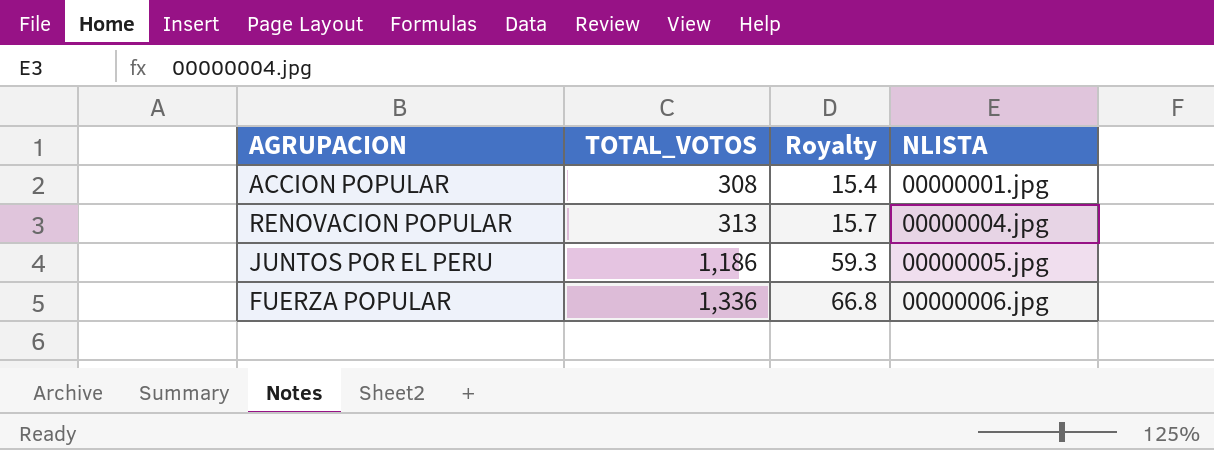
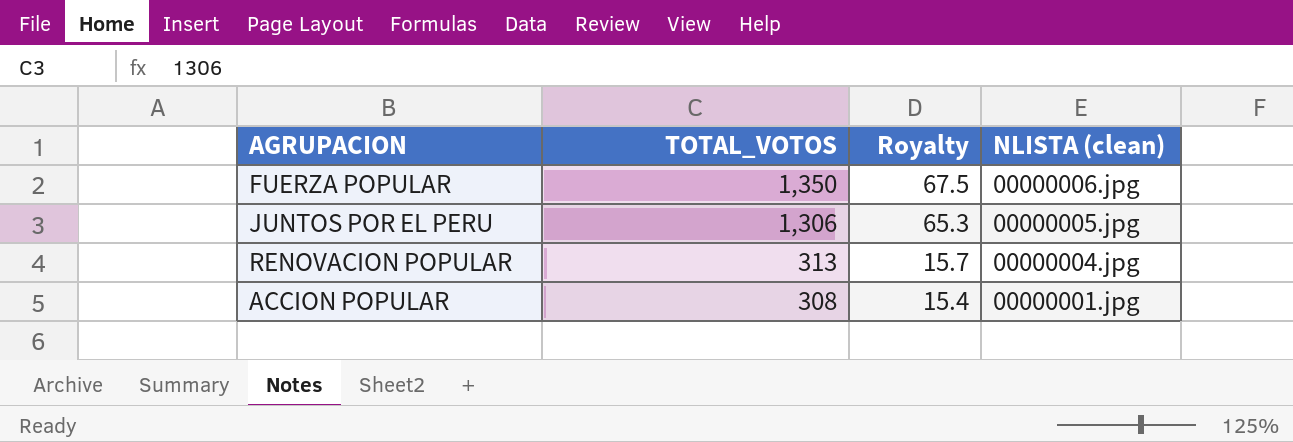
row order: TOTAL_VOTOS ascending -> TOTAL_VOTOS descending
column name: NLISTA -> NLISTA (clean)
FUERZA POPULAR | TOTAL_VOTOS: 1,336 -> 1,350
FUERZA POPULAR | Royalty: 66.8 -> 67.5
JUNTOS POR EL PERU | TOTAL_VOTOS: 1,186 -> 1,306
JUNTOS POR EL PERU | Royalty: 59.3 -> 65.3

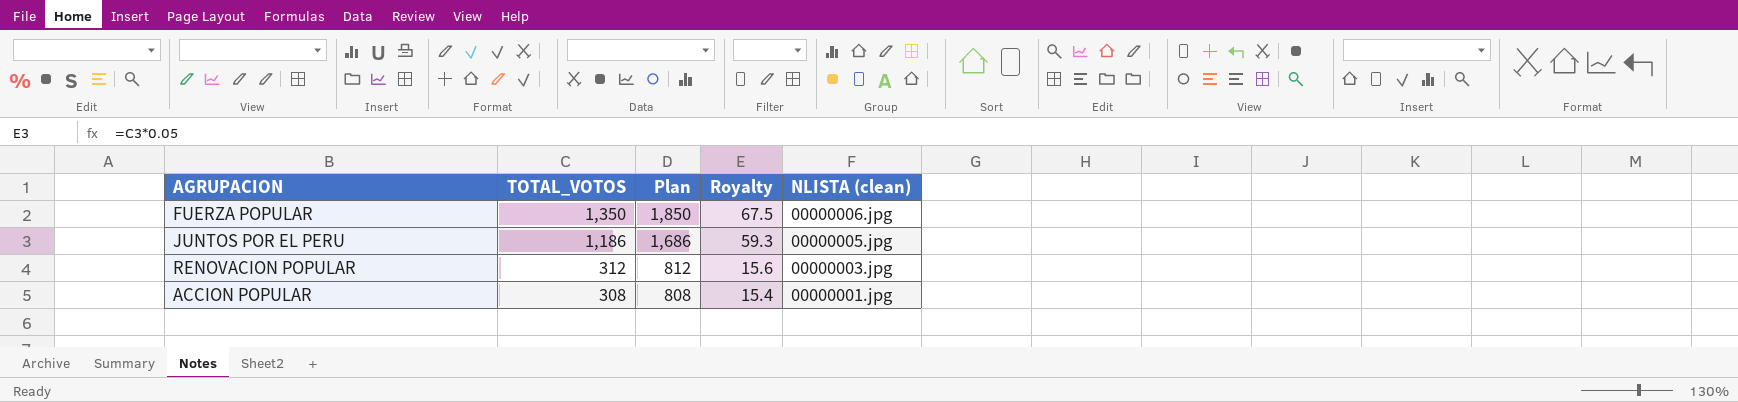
column Plan | formula: none -> [TOTAL_VOTOS] + 500
JUNTOS POR EL PERU | TOTAL_VOTOS: 1,306 -> 1,186
JUNTOS POR EL PERU | Royalty: 65.3 -> 59.3
RENOVACION POPULAR | TOTAL_VOTOS: 313 -> 312
RENOVACION POPULAR | Royalty: 15.7 -> 15.6
RENOVACION POPULAR | NLISTA (clean): 00000004.jpg -> 00000003.jpg

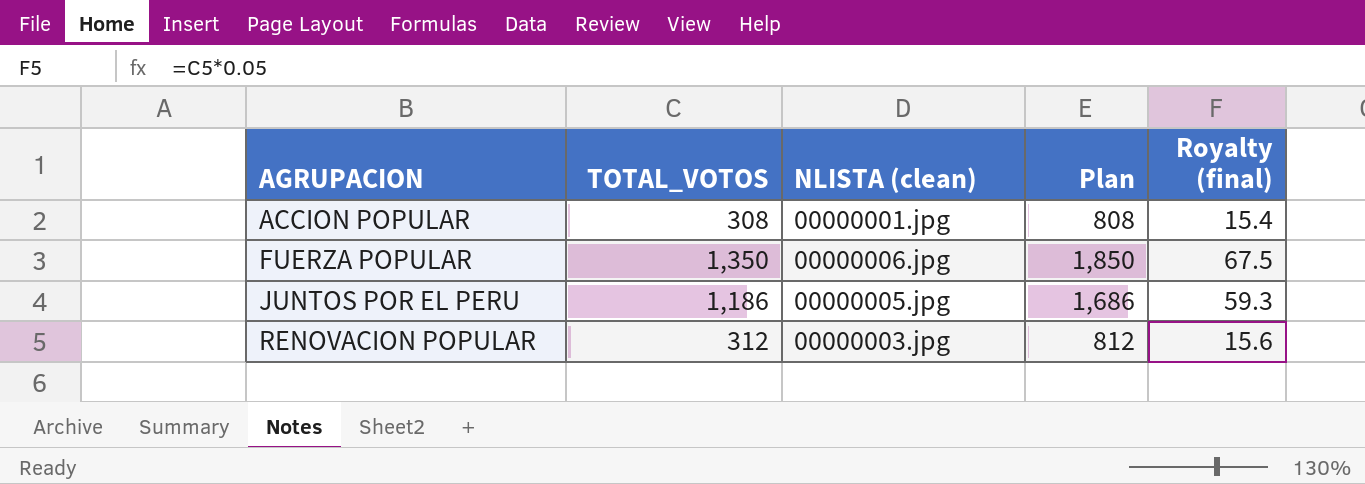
row order: TOTAL_VOTOS descending -> AGRUPACION ascending
column NLISTA (clean) | position: 5 -> 3
column name: Royalty -> Royalty (final)

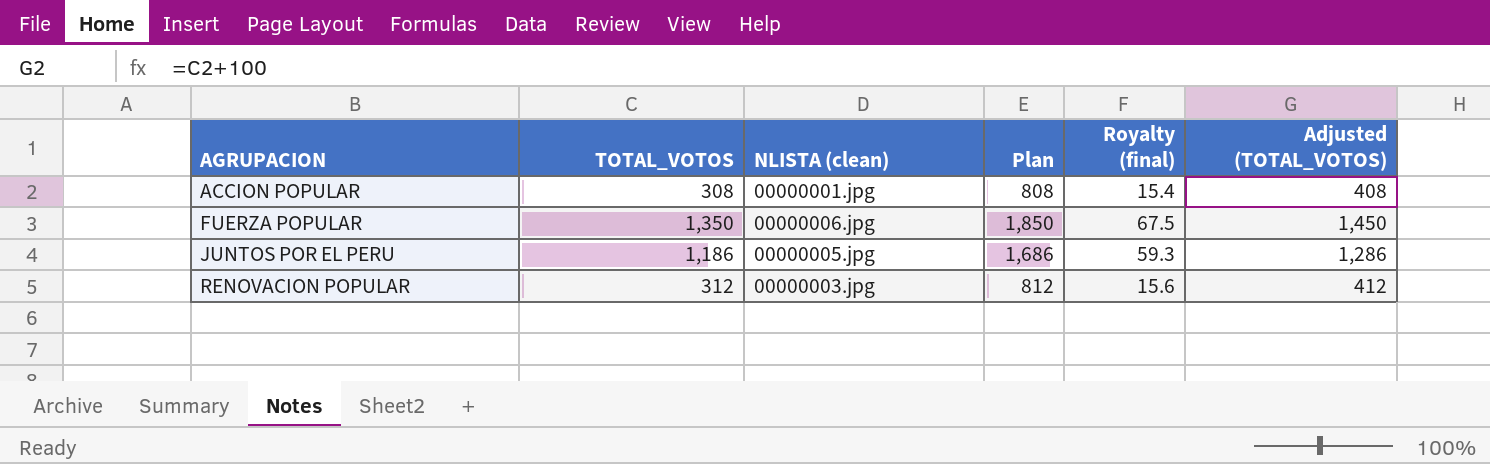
column Adjusted (TOTAL_VOTOS) | formula: none -> [TOTAL_VOTOS] + 100

